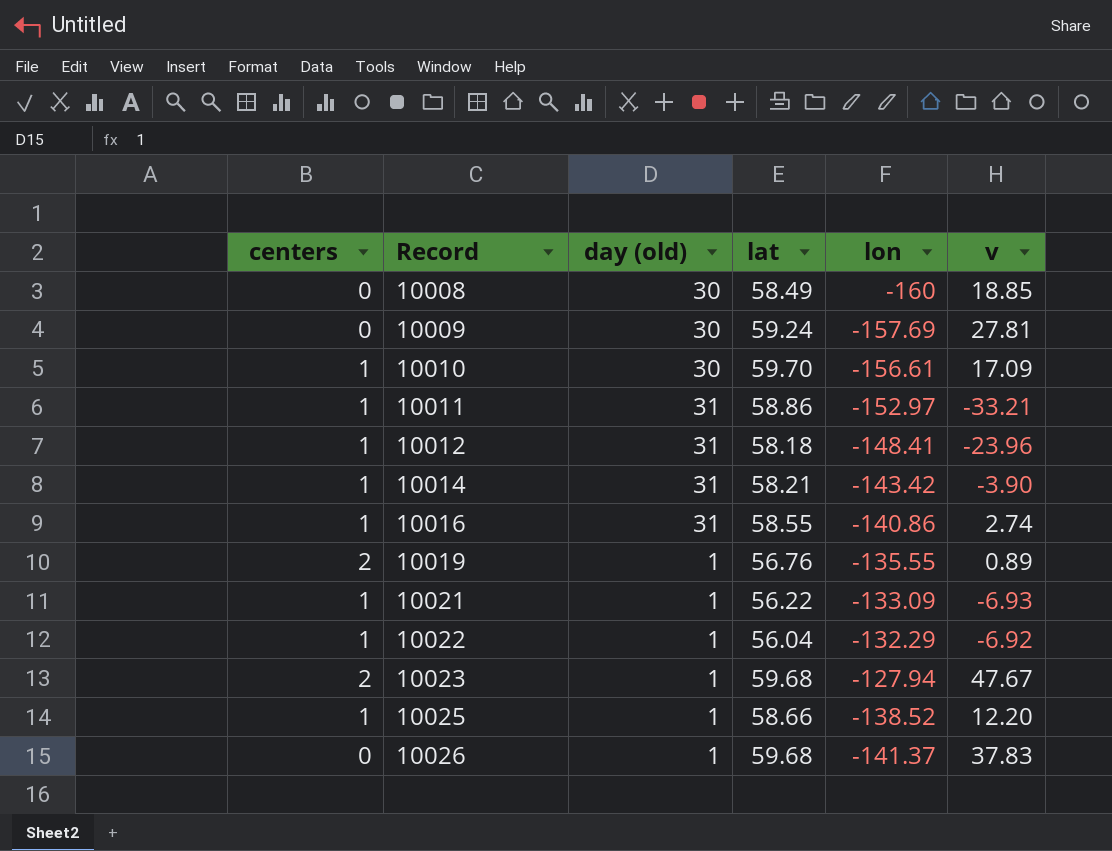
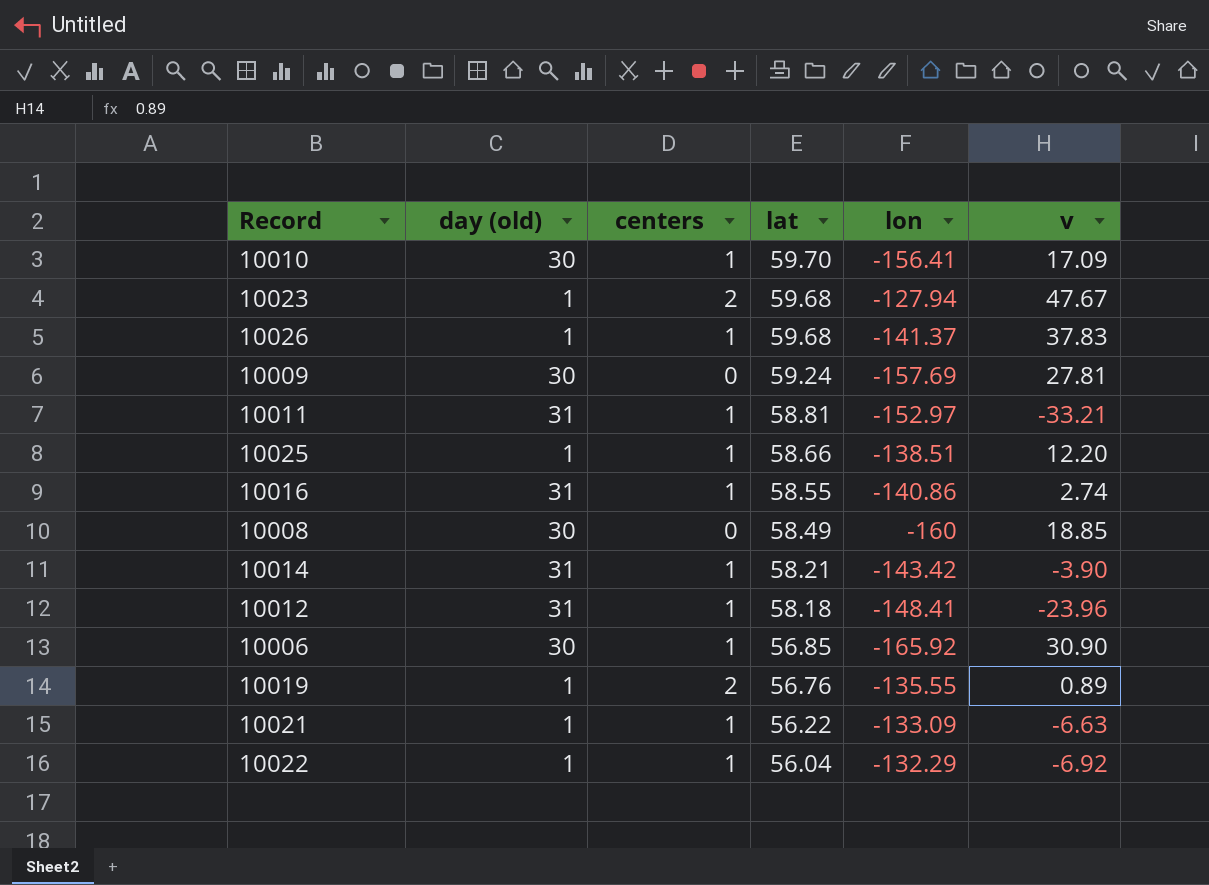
row order: Record ascending -> lat descending
column centers | position: 1 -> 3
10010 | lon: -156.61 -> -156.41
10026 | centers: 0 -> 1
10011 | lat: 58.86 -> 58.81
10025 | lon: -138.52 -> -138.51
row 10006: none -> 30 | 1 | 56.85 | -165.92 | 30.90
10021 | v: -6.93 -> -6.63

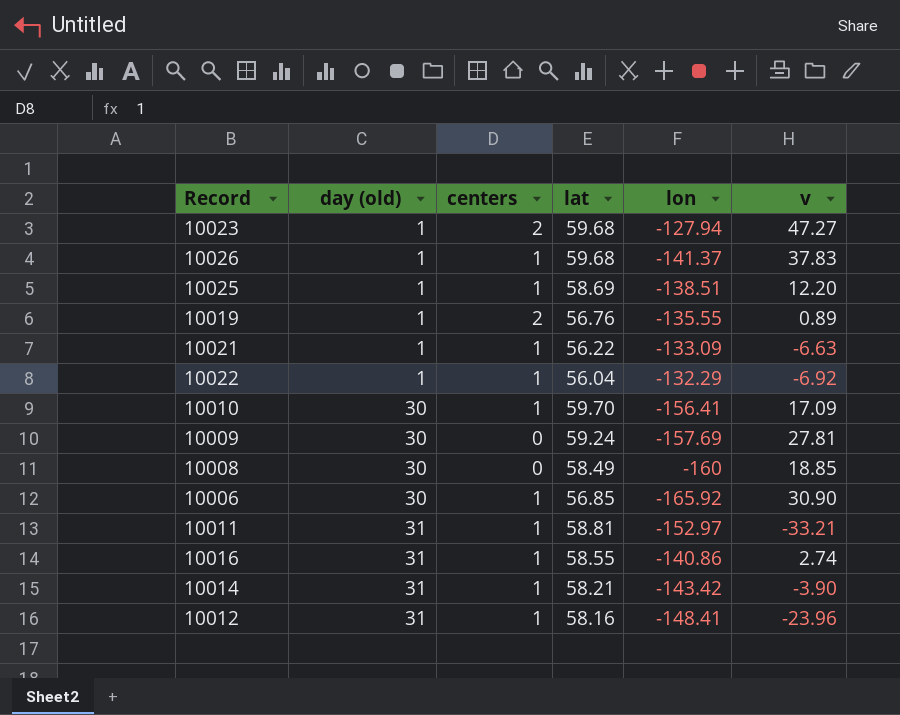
row order: lat descending -> day (old) ascending
10023 | v: 47.67 -> 47.27
10025 | lat: 58.66 -> 58.69
10012 | lat: 58.18 -> 58.16

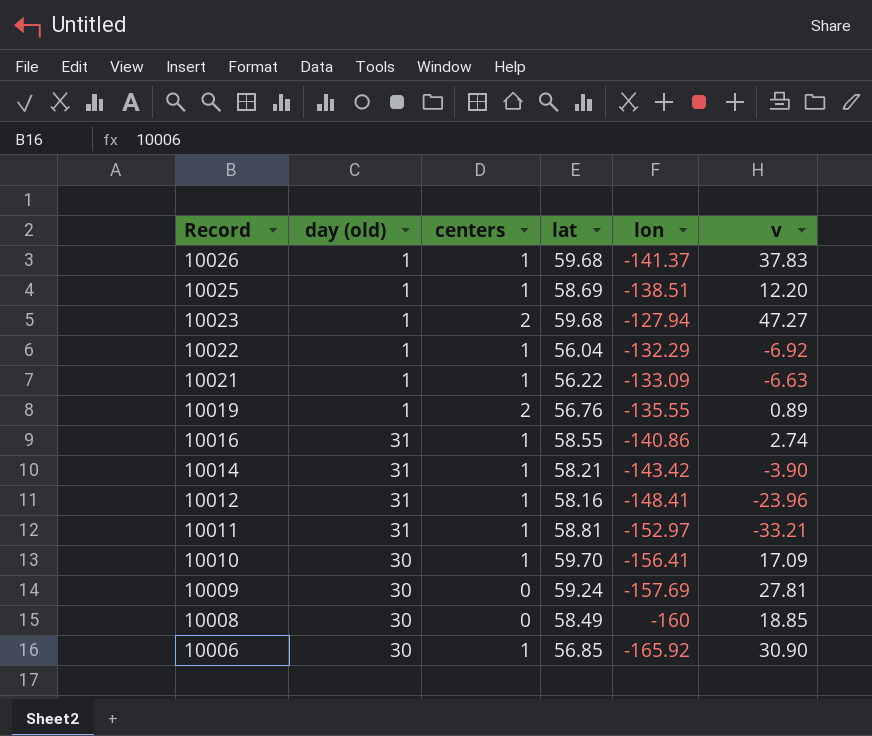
row order: day (old) ascending -> Record descending

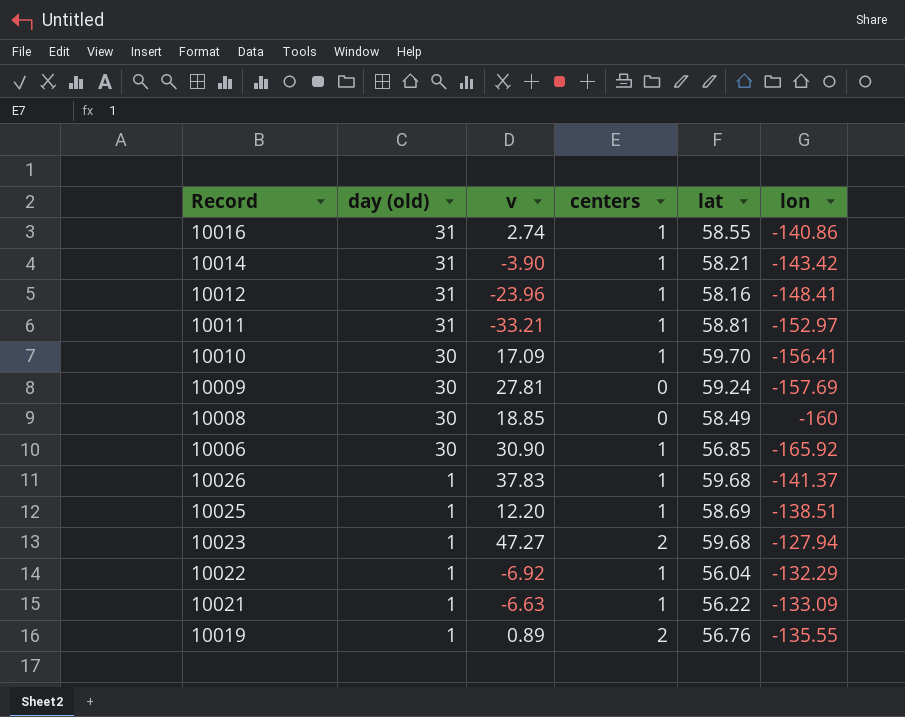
row order: Record descending -> day (old) descending
column v | position: 6 -> 3

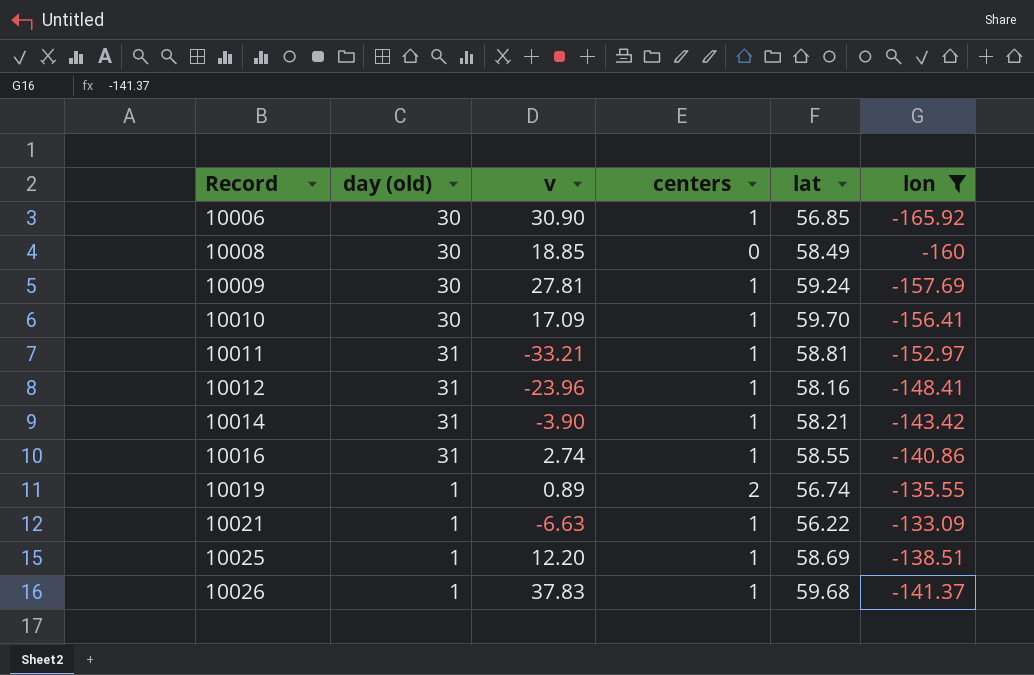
filter: none -> lon <= -133.09
row order: day (old) descending -> Record ascending
10009 | centers: 0 -> 1
10019 | lat: 56.76 -> 56.74

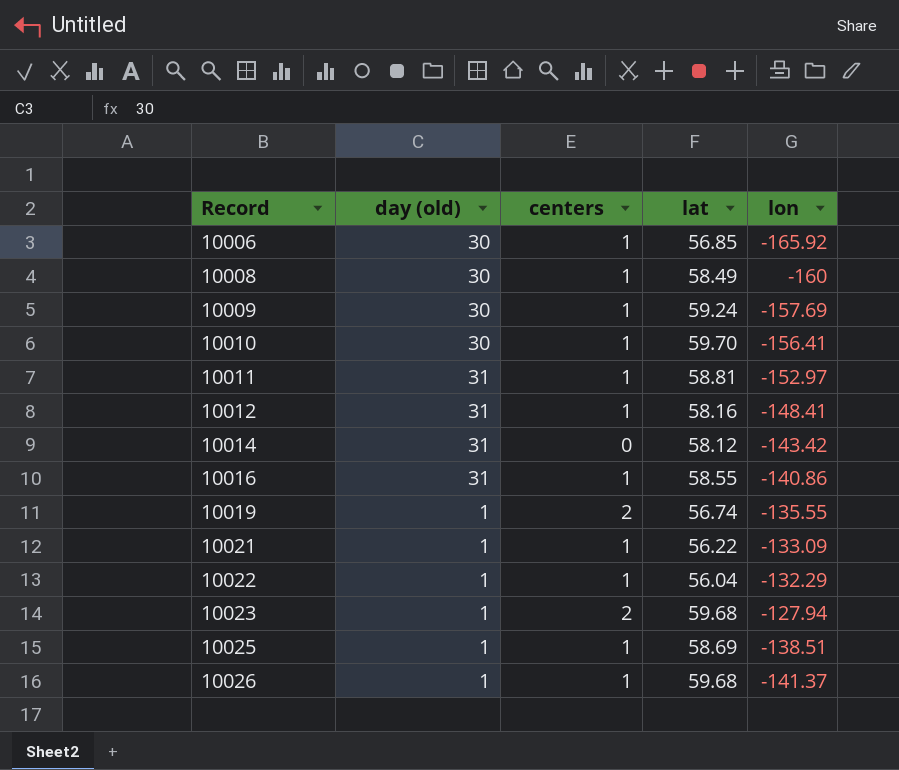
filter: lon <= -133.09 -> none
column v | position: 3 -> none
10008 | centers: 0 -> 1
10014 | centers: 1 -> 0
10014 | lat: 58.21 -> 58.12

